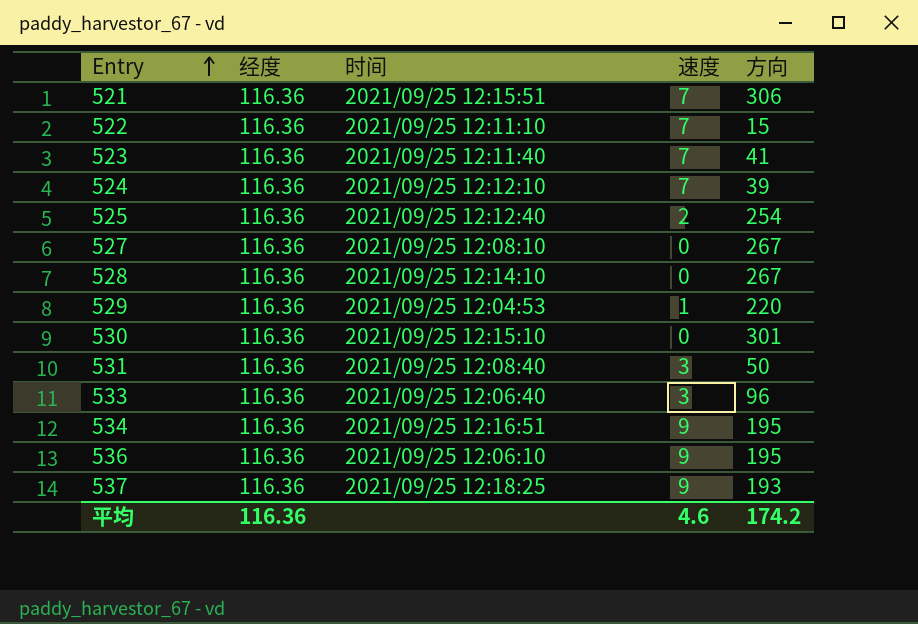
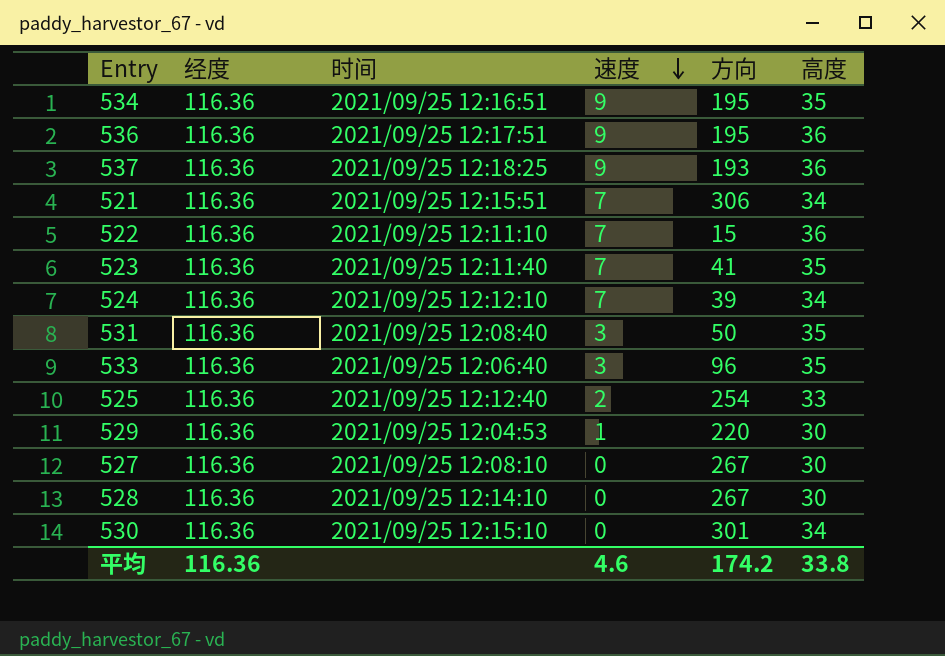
row order: Entry ascending -> 速度 descending
column 高度 | position: none -> 6
536 | 时间: 2021/09/25 12:06:10 -> 2021/09/25 12:17:51

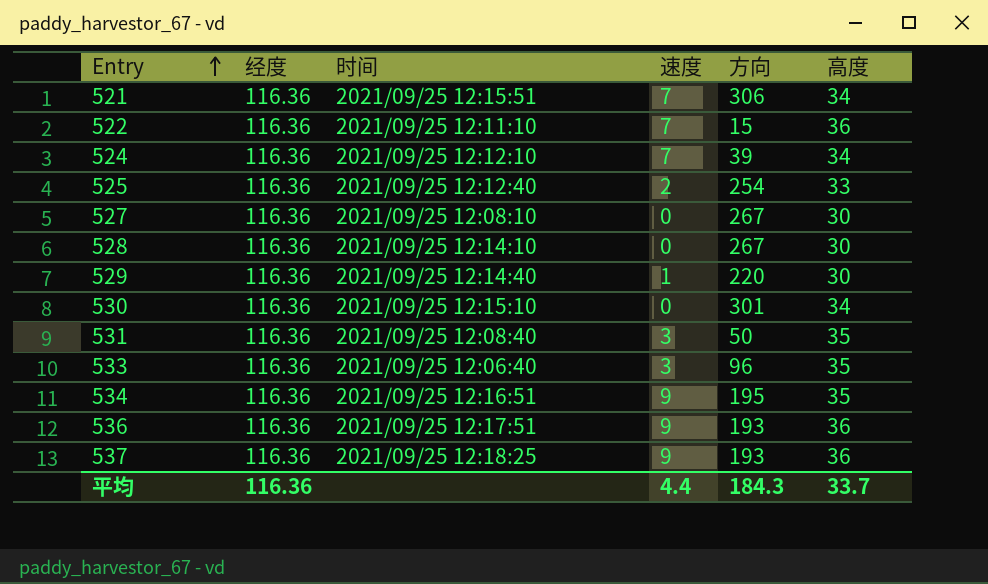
row order: 速度 descending -> Entry ascending
row 523: 116.36 | 2021/09/25 12:11:40 | 7 | 41 | 35 -> none
529 | 时间: 2021/09/25 12:04:53 -> 2021/09/25 12:14:40
536 | 方向: 195 -> 193
平均 | 速度: 4.6 -> 4.4
平均 | 方向: 174.2 -> 184.3
平均 | 高度: 33.8 -> 33.7

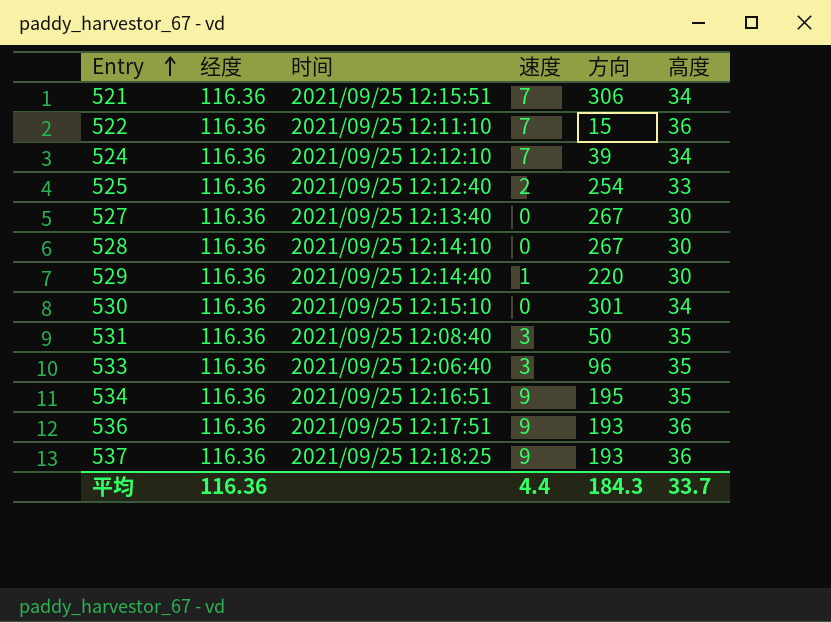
527 | 时间: 2021/09/25 12:08:10 -> 2021/09/25 12:13:40

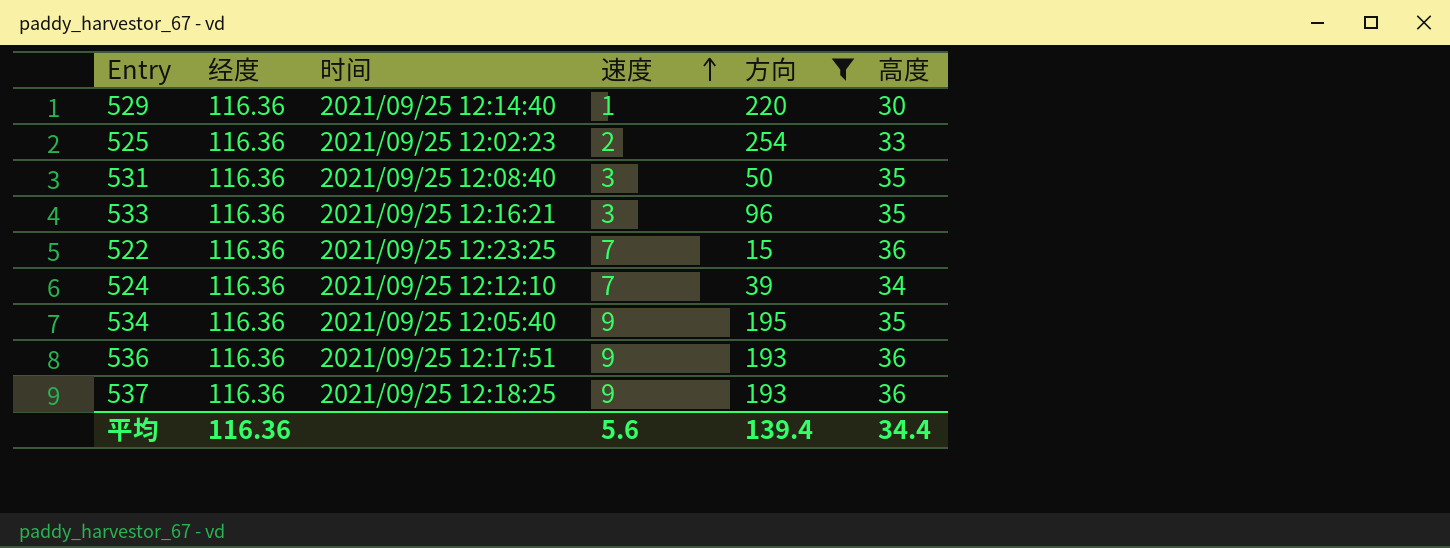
filter: none -> 方向 <= 254
row order: Entry ascending -> 速度 ascending
525 | 时间: 2021/09/25 12:12:40 -> 2021/09/25 12:02:23
533 | 时间: 2021/09/25 12:06:40 -> 2021/09/25 12:16:21
522 | 时间: 2021/09/25 12:11:10 -> 2021/09/25 12:23:25
534 | 时间: 2021/09/25 12:16:51 -> 2021/09/25 12:05:40
平均 | 速度: 4.4 -> 5.6
平均 | 方向: 184.3 -> 139.4
平均 | 高度: 33.7 -> 34.4

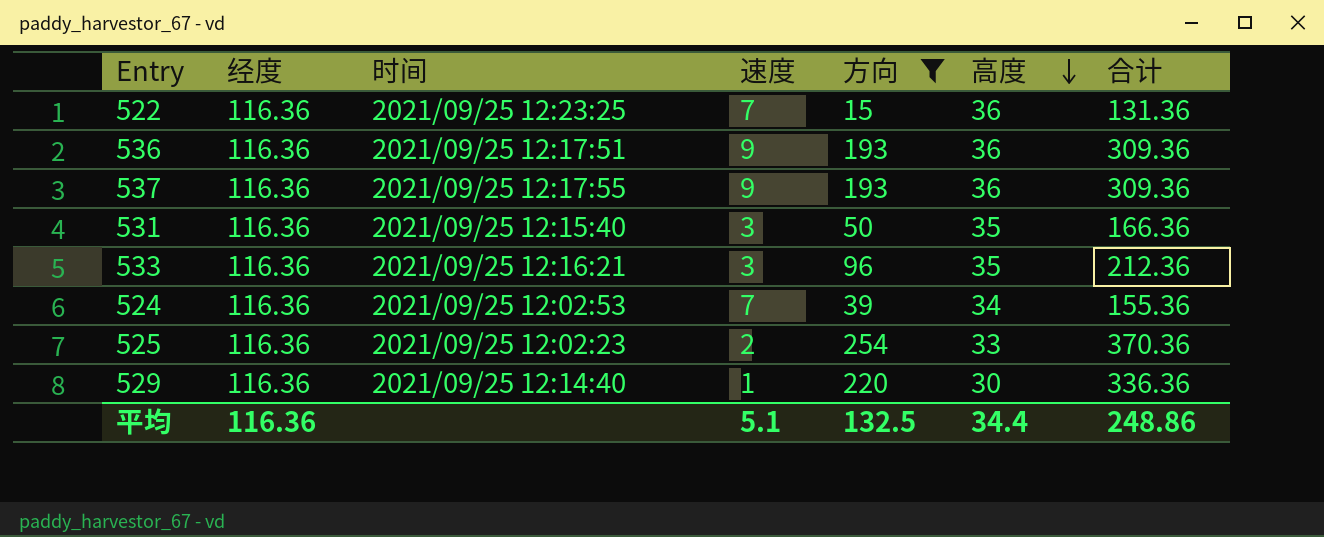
row order: 速度 ascending -> 高度 descending
column 合计 | formula: none -> [经度] + [方向]
row 534: 116.36 | 2021/09/25 12:05:40 | 9 | 195 | 35 -> none
537 | 时间: 2021/09/25 12:18:25 -> 2021/09/25 12:17:55
531 | 时间: 2021/09/25 12:08:40 -> 2021/09/25 12:15:40
524 | 时间: 2021/09/25 12:12:10 -> 2021/09/25 12:02:53
平均 | 速度: 5.6 -> 5.1
平均 | 方向: 139.4 -> 132.5

